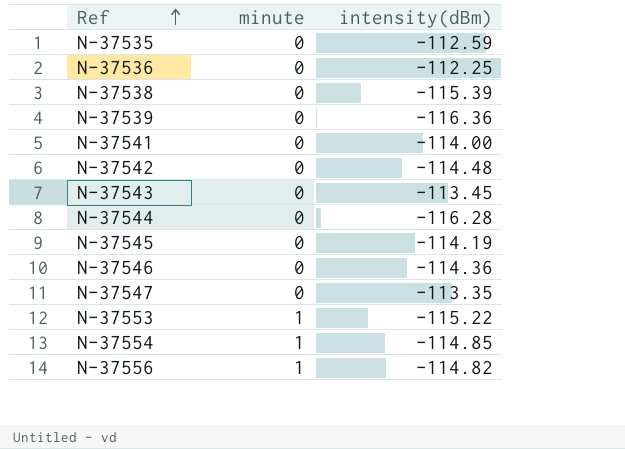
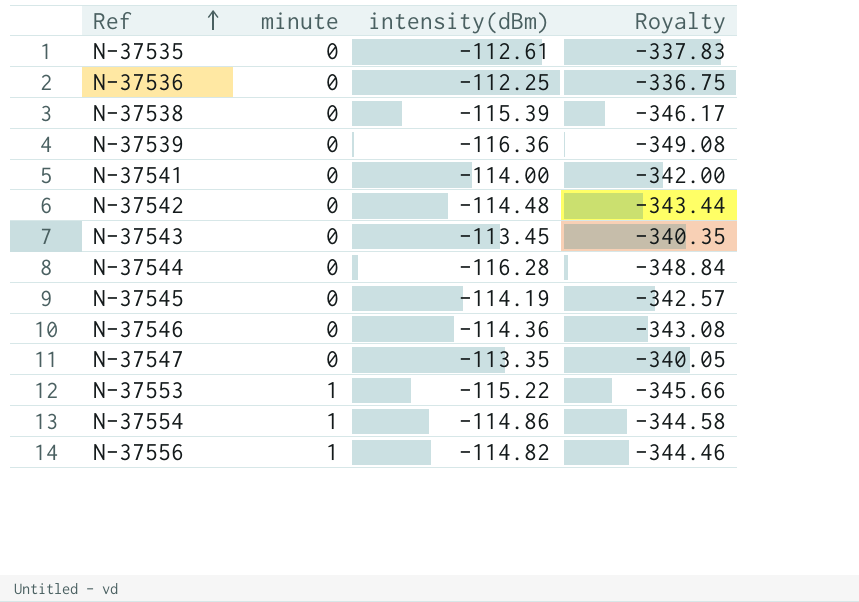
column Royalty | formula: none -> [intensity(dBm)] * 3
N-37535 | intensity(dBm): -112.59 -> -112.61
N-37554 | intensity(dBm): -114.85 -> -114.86

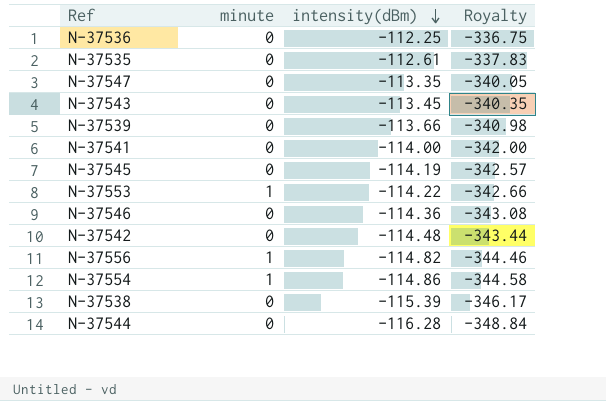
row order: Ref ascending -> intensity(dBm) descending
N-37539 | intensity(dBm): -116.36 -> -113.66
N-37539 | Royalty: -349.08 -> -340.98
N-37553 | intensity(dBm): -115.22 -> -114.22
N-37553 | Royalty: -345.66 -> -342.66

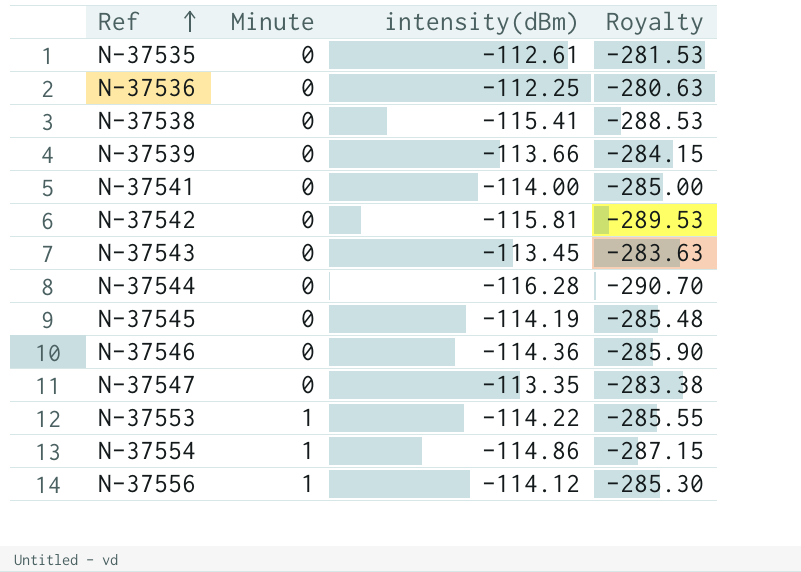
row order: intensity(dBm) descending -> Ref ascending
column name: minute -> Minute
column Royalty | formula: [intensity(dBm)] * 3 -> [intensity(dBm)] * 2.5
N-37538 | intensity(dBm): -115.39 -> -115.41
N-37542 | intensity(dBm): -114.48 -> -115.81
N-37556 | intensity(dBm): -114.82 -> -114.12

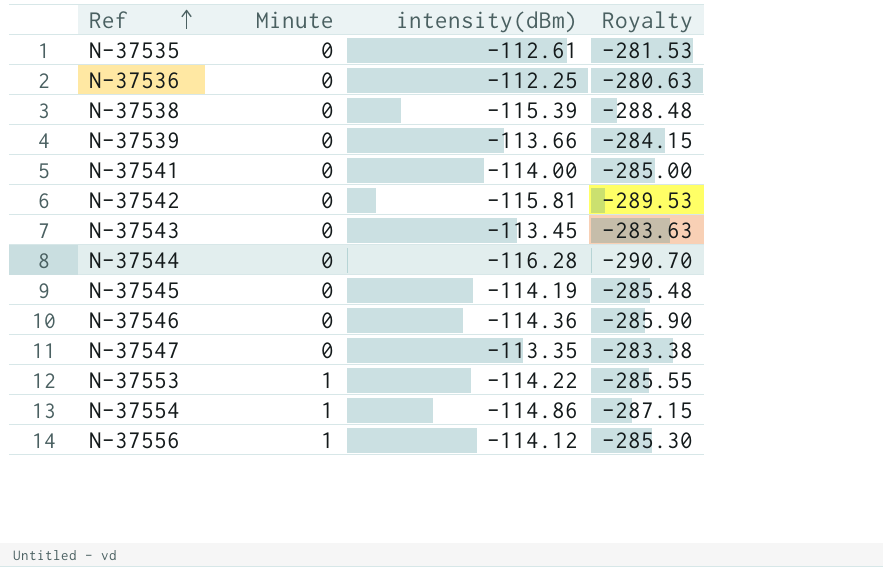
N-37538 | intensity(dBm): -115.41 -> -115.39
N-37538 | Royalty: -288.53 -> -288.48

